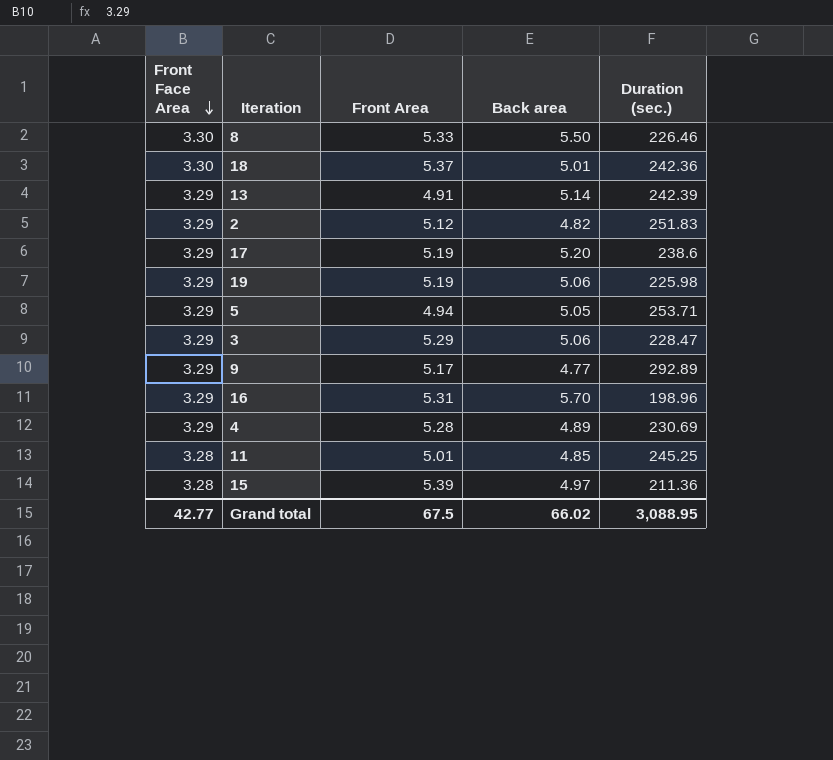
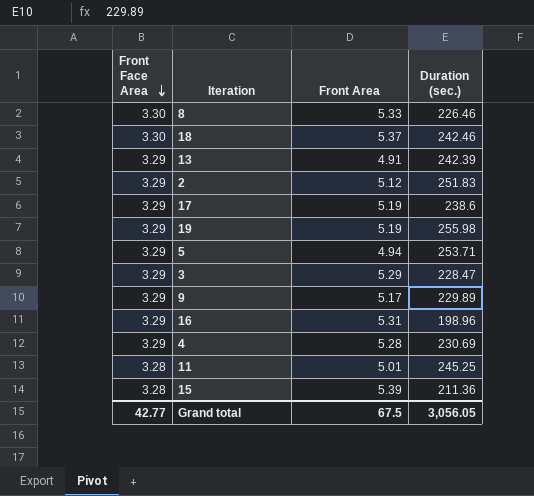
column Back area | position: 4 -> none
18 | Duration (sec.): 242.36 -> 242.46
19 | Duration (sec.): 225.98 -> 255.98
9 | Duration (sec.): 292.89 -> 229.89
Grand total | Duration (sec.): 3,088.95 -> 3,056.05

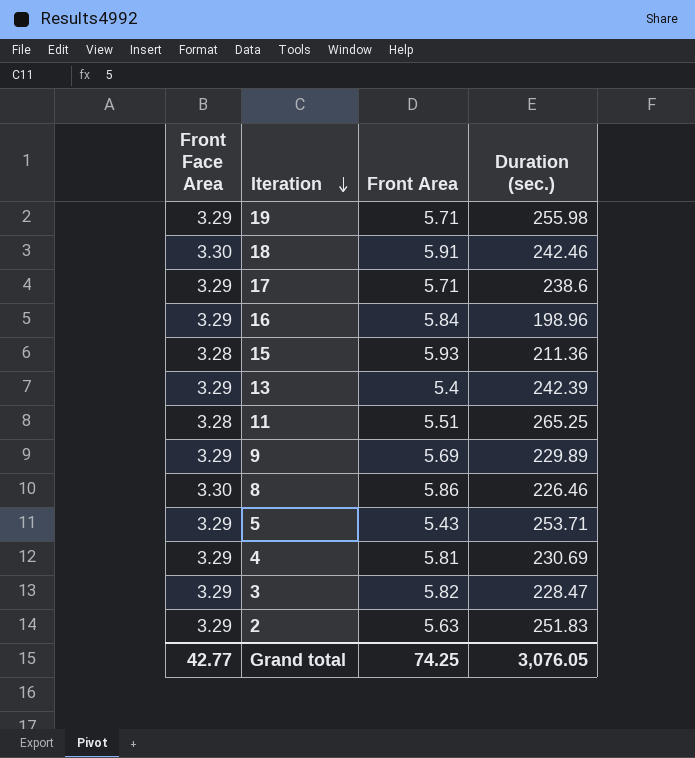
row order: Front Face Area descending -> Iteration descending
19 | Front Area: 5.19 -> 5.71
18 | Front Area: 5.37 -> 5.91
17 | Front Area: 5.19 -> 5.71
16 | Front Area: 5.31 -> 5.84
15 | Front Area: 5.39 -> 5.93
13 | Front Area: 4.91 -> 5.4
11 | Front Area: 5.01 -> 5.51
11 | Duration (sec.): 245.25 -> 265.25
9 | Front Area: 5.17 -> 5.69
8 | Front Area: 5.33 -> 5.86
5 | Front Area: 4.94 -> 5.43
4 | Front Area: 5.28 -> 5.81
3 | Front Area: 5.29 -> 5.82
2 | Front Area: 5.12 -> 5.63
Grand total | Front Area: 67.5 -> 74.25
Grand total | Duration (sec.): 3,056.05 -> 3,076.05

